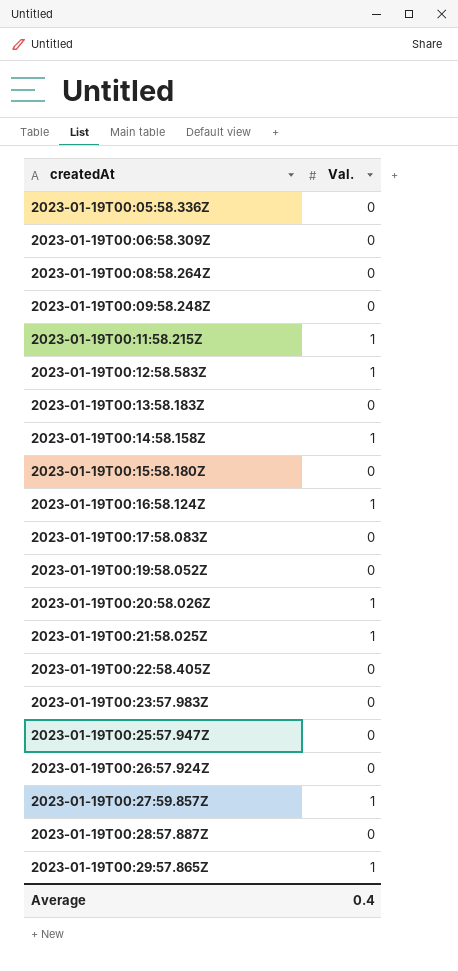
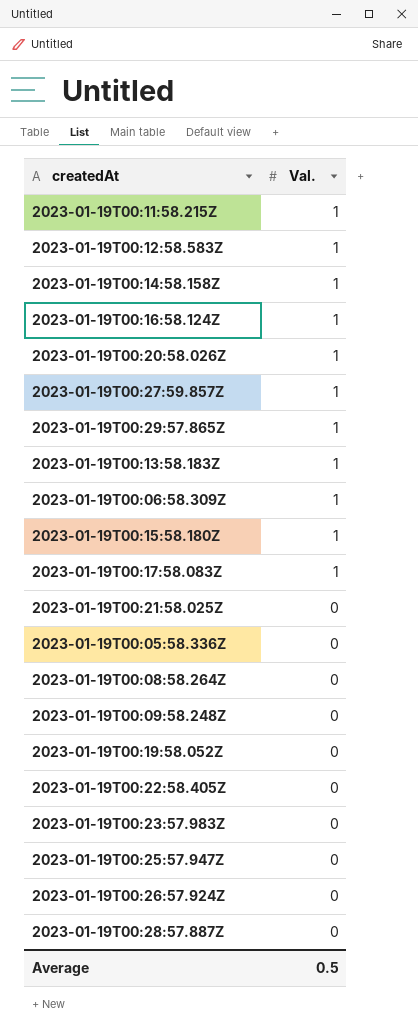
row order: createdAt ascending -> Val. descending
2023-01-19T00:13:58.183Z | Val.: 0 -> 1
2023-01-19T00:06:58.309Z | Val.: 0 -> 1
2023-01-19T00:15:58.180Z | Val.: 0 -> 1
2023-01-19T00:17:58.083Z | Val.: 0 -> 1
2023-01-19T00:21:58.025Z | Val.: 1 -> 0
Average | Val.: 0.4 -> 0.5

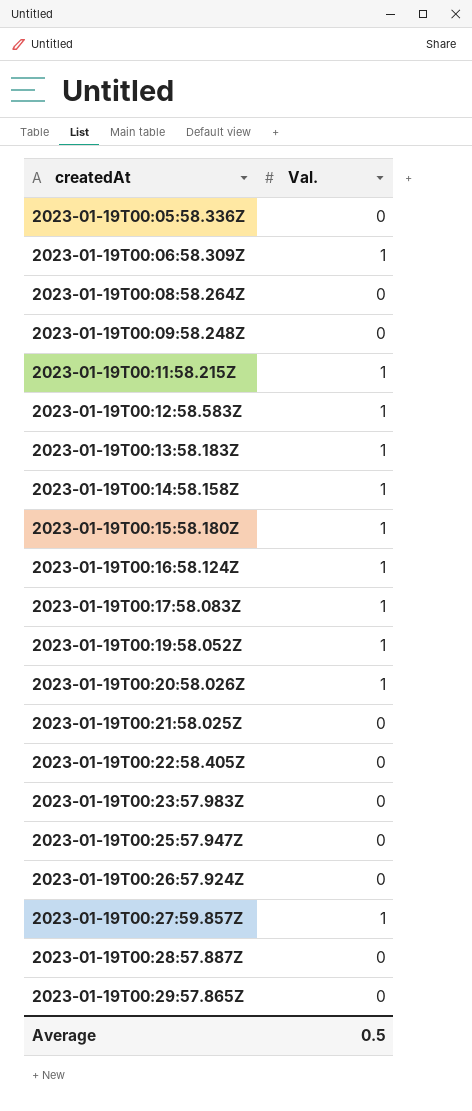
row order: Val. descending -> createdAt ascending
2023-01-19T00:19:58.052Z | Val.: 0 -> 1
2023-01-19T00:29:57.865Z | Val.: 1 -> 0

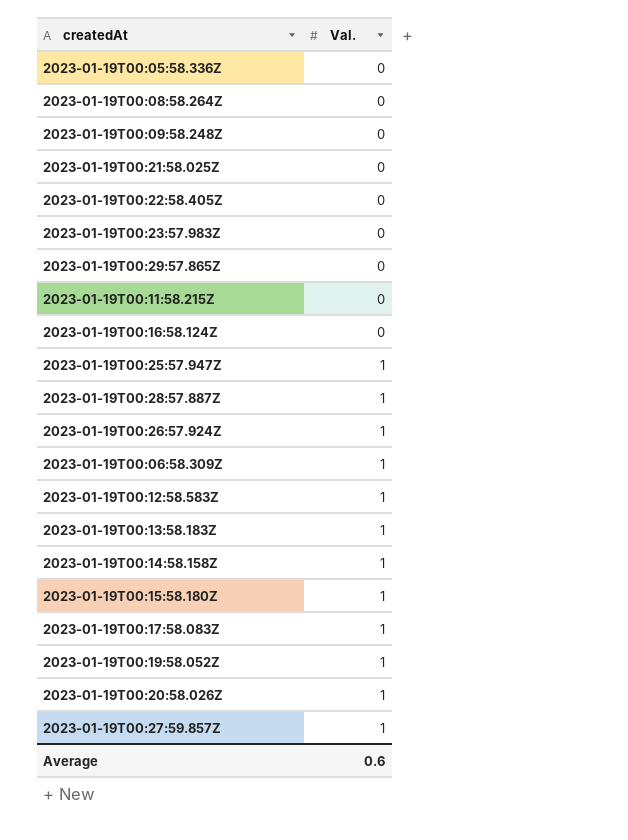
row order: createdAt ascending -> Val. ascending
2023-01-19T00:11:58.215Z | Val.: 1 -> 0
2023-01-19T00:16:58.124Z | Val.: 1 -> 0
2023-01-19T00:25:57.947Z | Val.: 0 -> 1
2023-01-19T00:28:57.887Z | Val.: 0 -> 1
2023-01-19T00:26:57.924Z | Val.: 0 -> 1
Average | Val.: 0.5 -> 0.6

